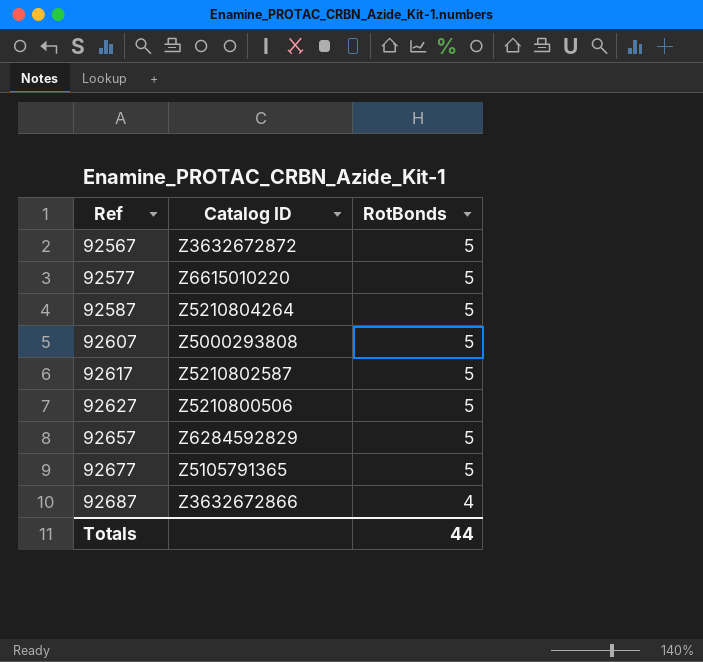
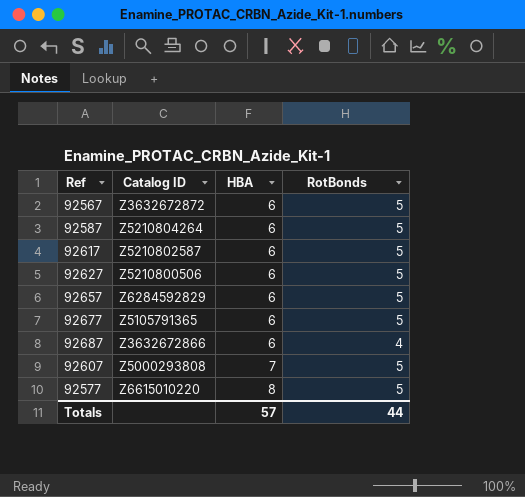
row order: Ref ascending -> HBA ascending
column HBA | position: none -> 3

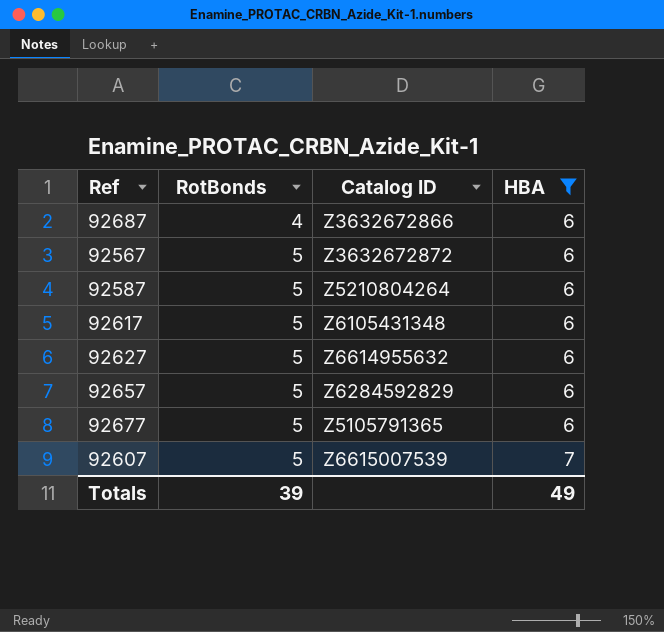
filter: none -> HBA != 8
row order: HBA ascending -> RotBonds ascending
column RotBonds | position: 4 -> 2
92617 | Catalog ID: Z5210802587 -> Z6105431348
92627 | Catalog ID: Z5210800506 -> Z6614955632
92607 | Catalog ID: Z5000293808 -> Z6615007539
Totals | RotBonds: 44 -> 39
Totals | HBA: 57 -> 49

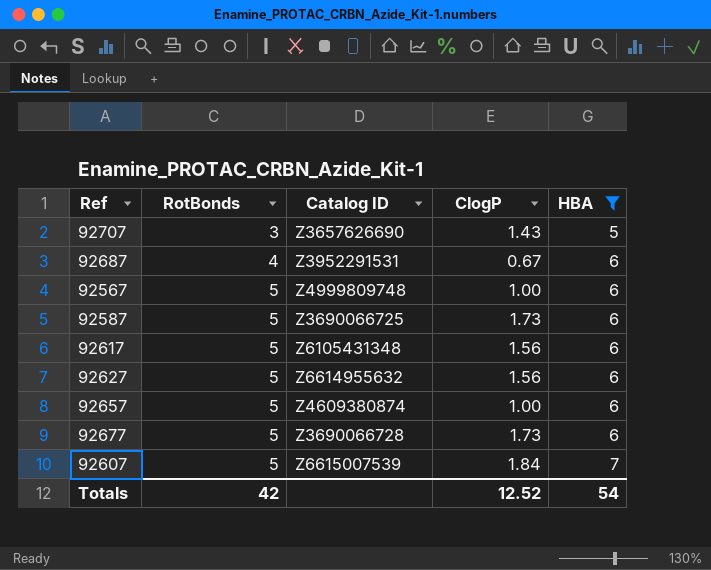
column ClogP | position: none -> 4
row 92707: none -> 3 | Z3657626690 | 1.43 | 5
92687 | Catalog ID: Z3632672866 -> Z3952291531
92567 | Catalog ID: Z3632672872 -> Z4999809748
92587 | Catalog ID: Z5210804264 -> Z3690066725
92657 | Catalog ID: Z6284592829 -> Z4609380874
92677 | Catalog ID: Z5105791365 -> Z3690066728
Totals | RotBonds: 39 -> 42
Totals | HBA: 49 -> 54

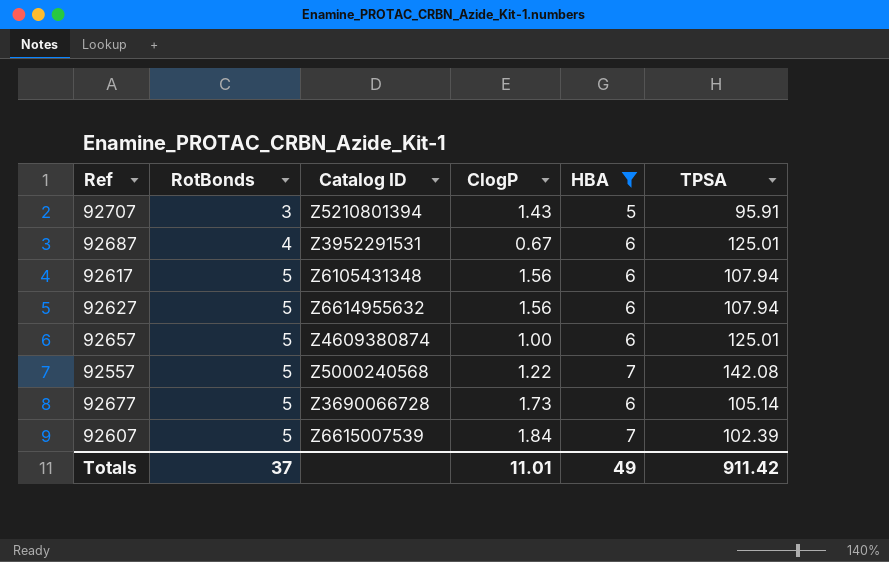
column TPSA | position: none -> 6
row 92567: 5 | Z4999809748 | 1.00 | 6 -> none
row 92587: 5 | Z3690066725 | 1.73 | 6 -> none
92707 | Catalog ID: Z3657626690 -> Z5210801394
row 92557: none -> 5 | Z5000240568 | 1.22 | 7 | 142.08
Totals | RotBonds: 42 -> 37
Totals | ClogP: 12.52 -> 11.01
Totals | HBA: 54 -> 49

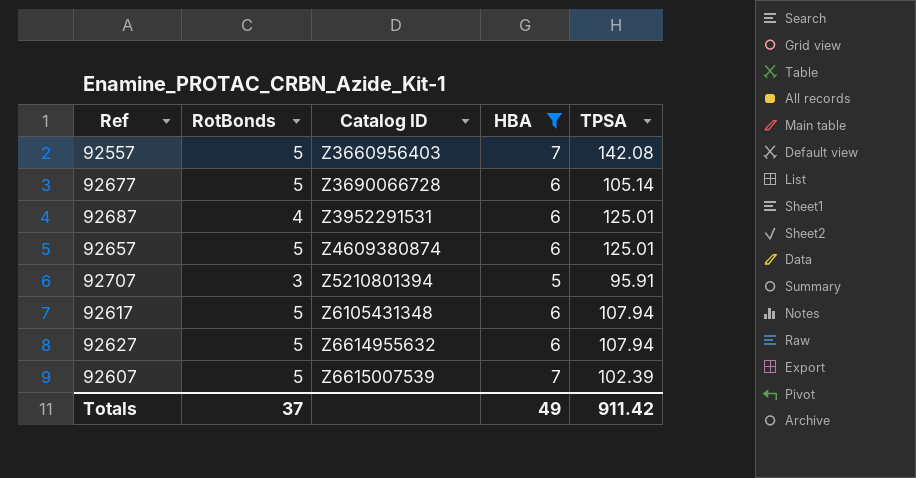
row order: RotBonds ascending -> Catalog ID ascending
column ClogP | position: 4 -> none
92557 | Catalog ID: Z5000240568 -> Z3660956403

